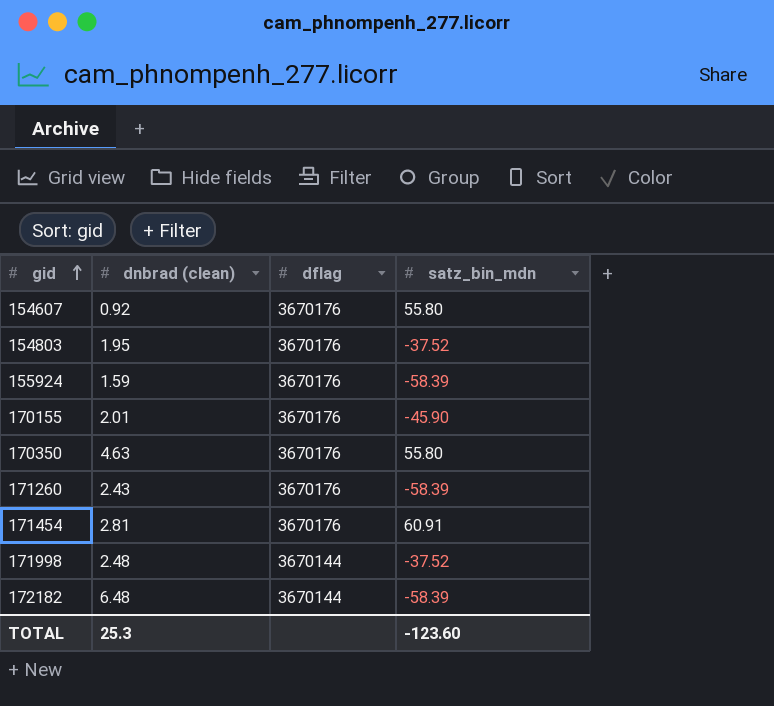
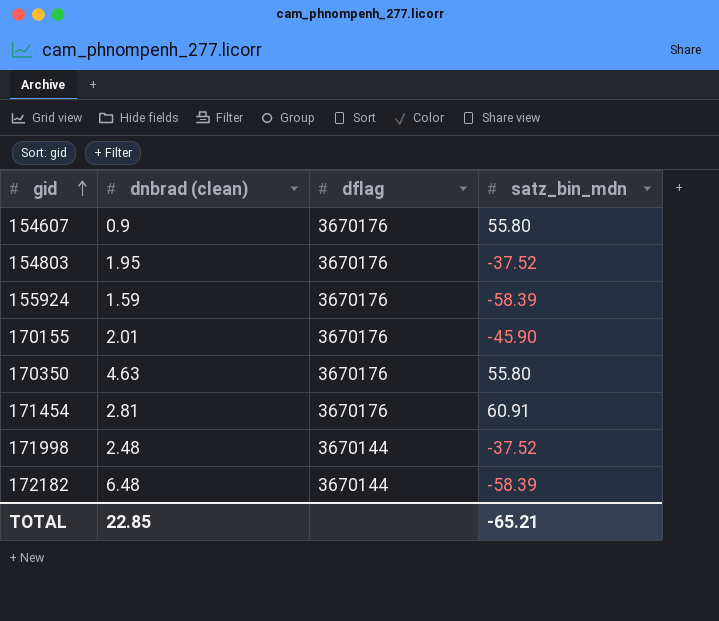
row 171260: 2.43 | 3670176 | -58.39 -> none
154607 | dnbrad (clean): 0.92 -> 0.9
TOTAL | dnbrad (clean): 25.3 -> 22.85
TOTAL | satz_bin_mdn: -123.60 -> -65.21

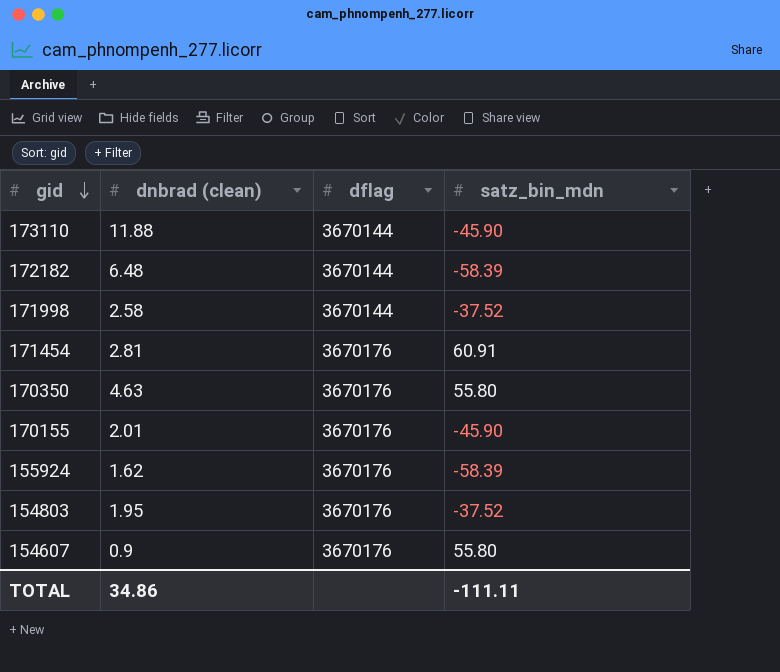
row order: gid ascending -> gid descending
row 173110: none -> 11.88 | 3670144 | -45.90
171998 | dnbrad (clean): 2.48 -> 2.58
155924 | dnbrad (clean): 1.59 -> 1.62
TOTAL | dnbrad (clean): 22.85 -> 34.86
TOTAL | satz_bin_mdn: -65.21 -> -111.11

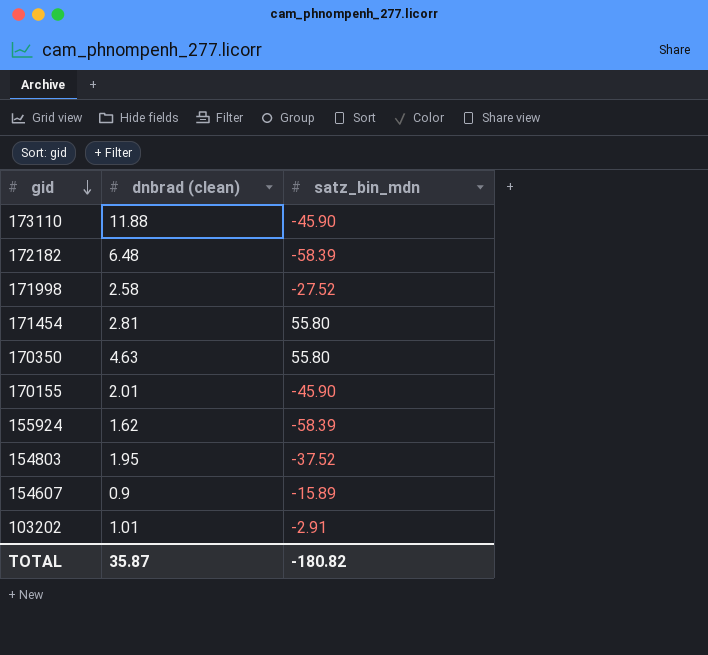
column dflag | position: 3 -> none
171998 | satz_bin_mdn: -37.52 -> -27.52
171454 | satz_bin_mdn: 60.91 -> 55.80
154607 | satz_bin_mdn: 55.80 -> -15.89
row 103202: none -> 1.01 | -2.91
TOTAL | dnbrad (clean): 34.86 -> 35.87
TOTAL | satz_bin_mdn: -111.11 -> -180.82

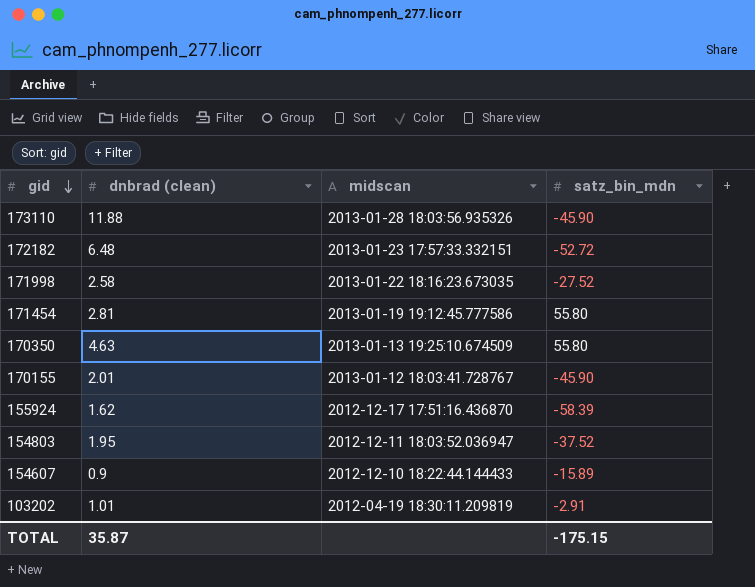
column midscan | position: none -> 3
172182 | satz_bin_mdn: -58.39 -> -52.72
TOTAL | satz_bin_mdn: -180.82 -> -175.15

